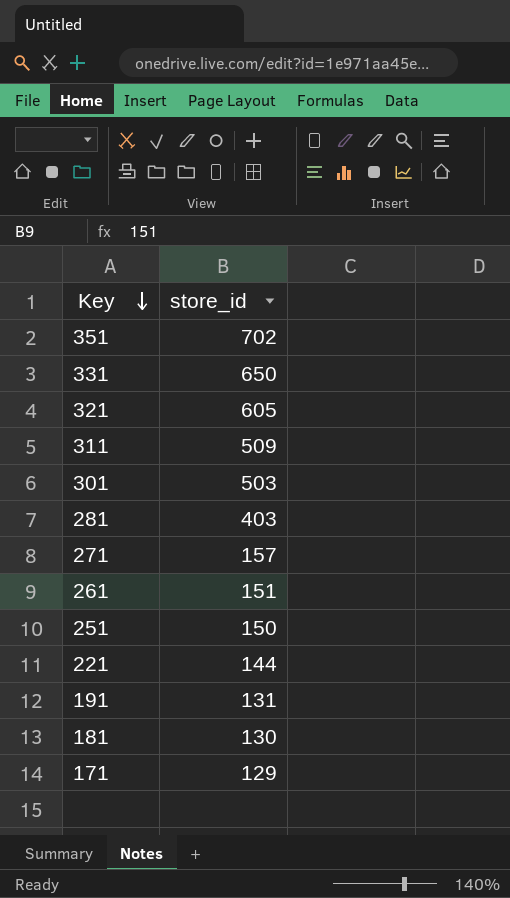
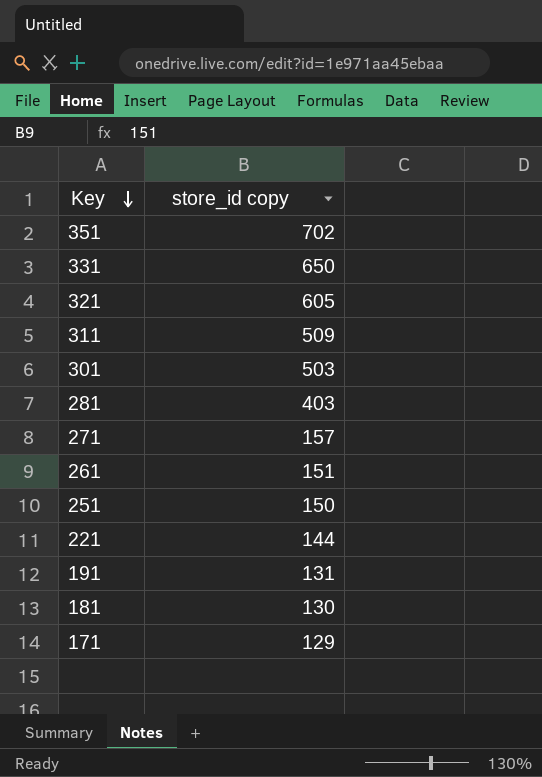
column name: store_id -> store_id copy

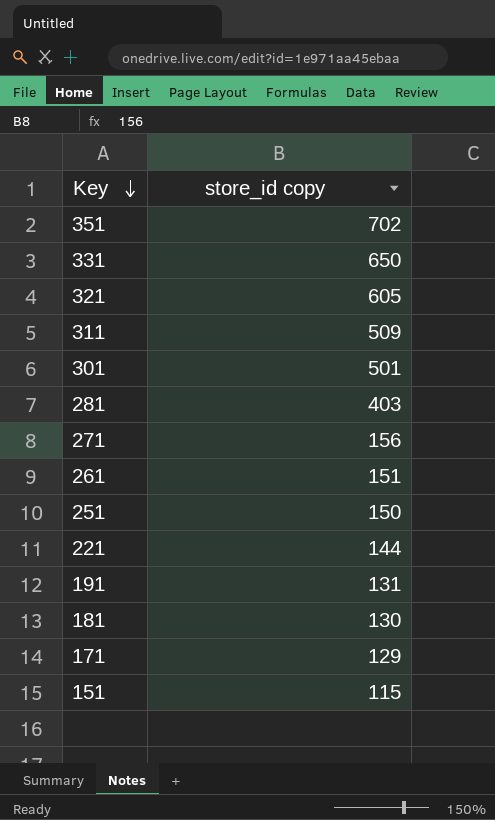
301 | store_id copy: 503 -> 501
271 | store_id copy: 157 -> 156
row 151: none -> 115

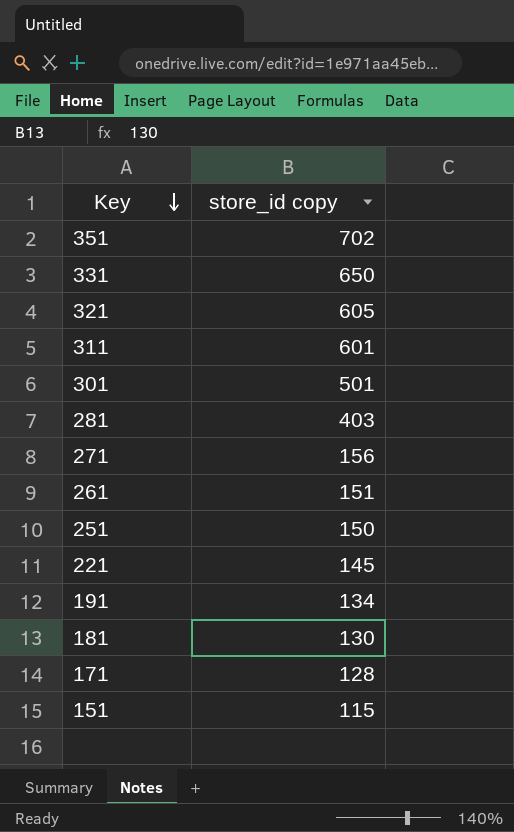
311 | store_id copy: 509 -> 601
221 | store_id copy: 144 -> 145
191 | store_id copy: 131 -> 134
171 | store_id copy: 129 -> 128

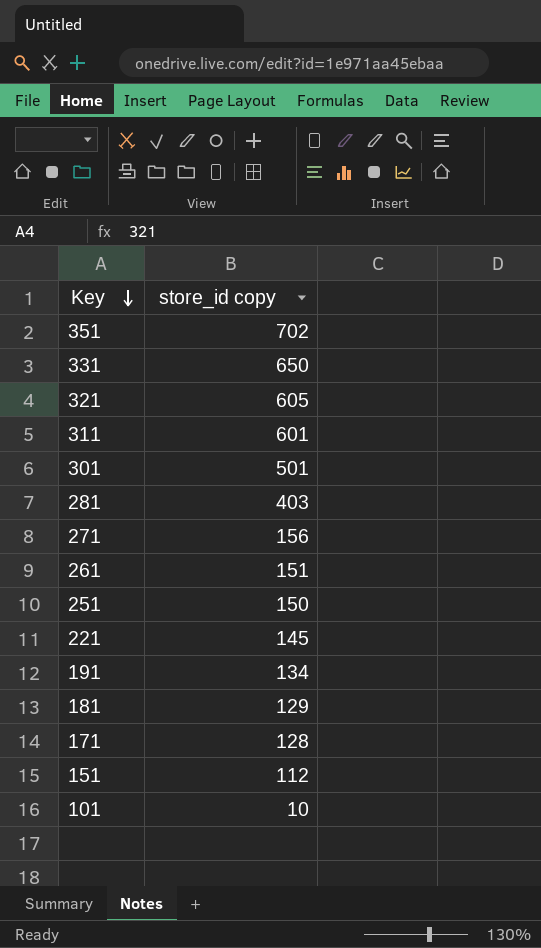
181 | store_id copy: 130 -> 129
151 | store_id copy: 115 -> 112
row 101: none -> 10

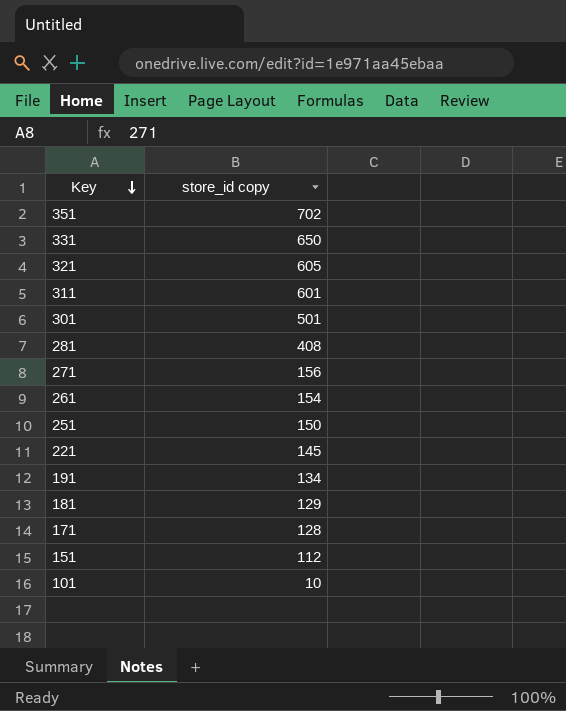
281 | store_id copy: 403 -> 408
261 | store_id copy: 151 -> 154

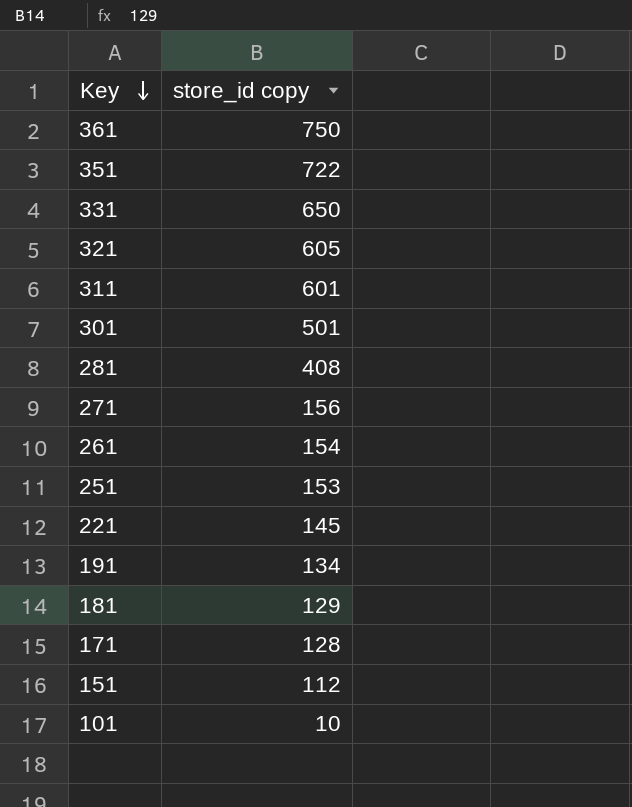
row 361: none -> 750
351 | store_id copy: 702 -> 722
251 | store_id copy: 150 -> 153

